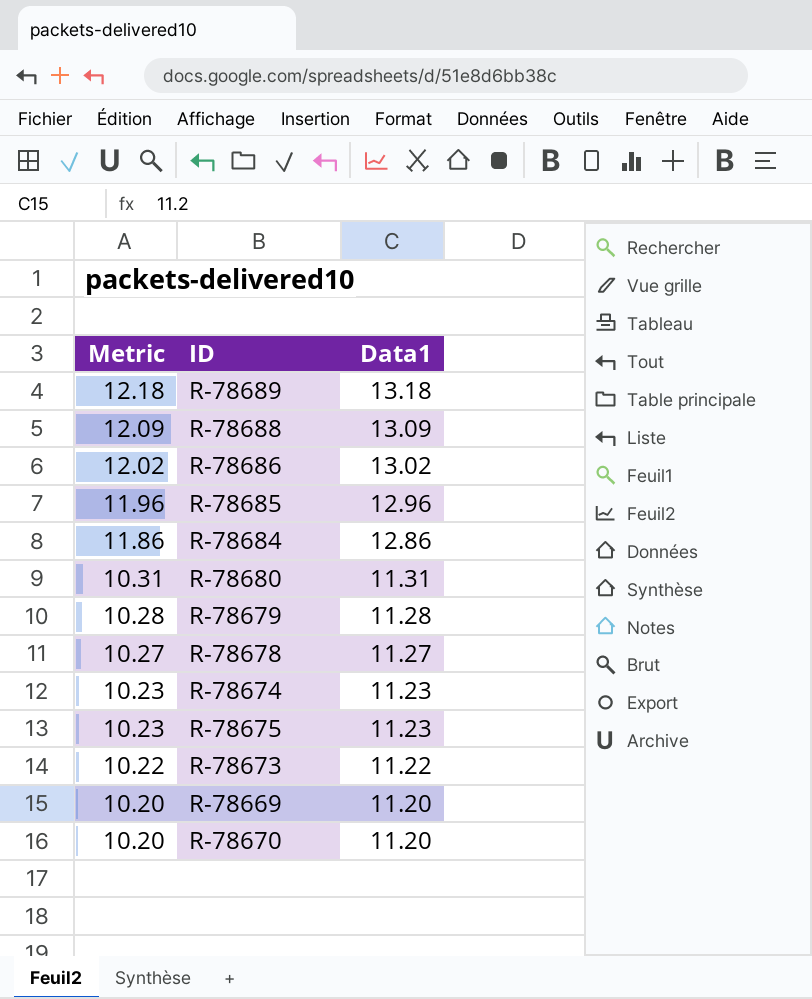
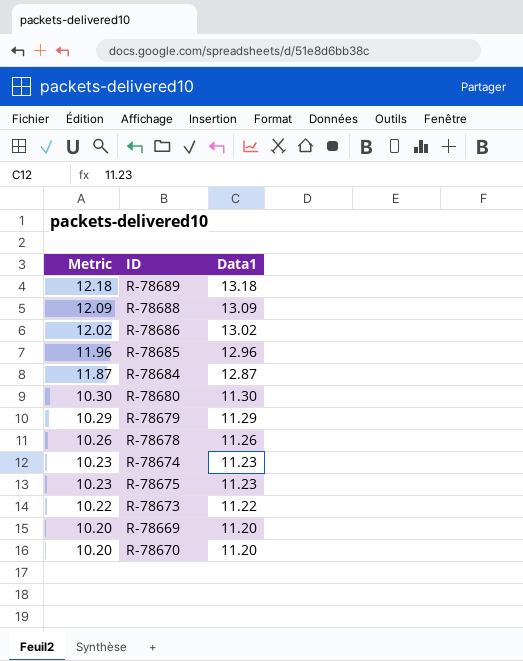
R-78684 | Metric: 11.86 -> 11.87
R-78684 | Data1: 12.86 -> 12.87
R-78680 | Metric: 10.31 -> 10.30
R-78680 | Data1: 11.31 -> 11.30
R-78679 | Metric: 10.28 -> 10.29
R-78679 | Data1: 11.28 -> 11.29
R-78678 | Metric: 10.27 -> 10.26
R-78678 | Data1: 11.27 -> 11.26

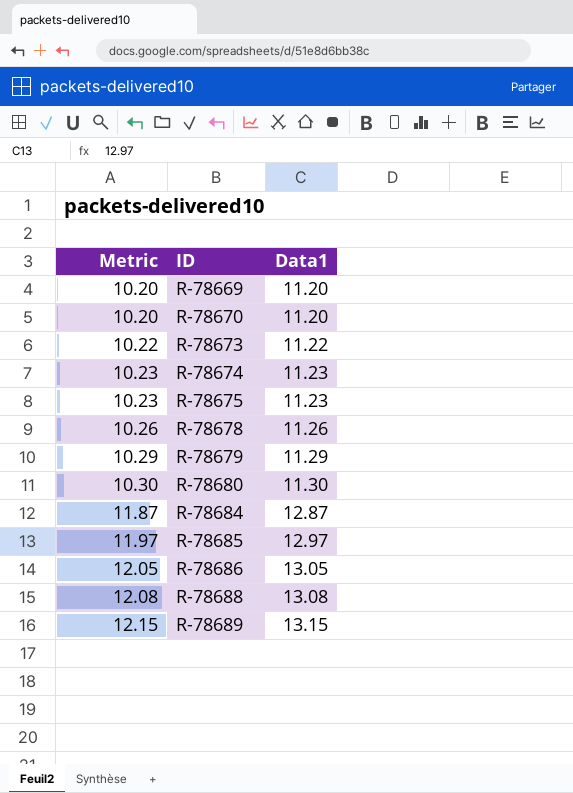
row order: Metric descending -> Metric ascending
R-78685 | Metric: 11.96 -> 11.97
R-78685 | Data1: 12.96 -> 12.97
R-78686 | Metric: 12.02 -> 12.05
R-78686 | Data1: 13.02 -> 13.05
R-78688 | Metric: 12.09 -> 12.08
R-78688 | Data1: 13.09 -> 13.08
R-78689 | Metric: 12.18 -> 12.15
R-78689 | Data1: 13.18 -> 13.15

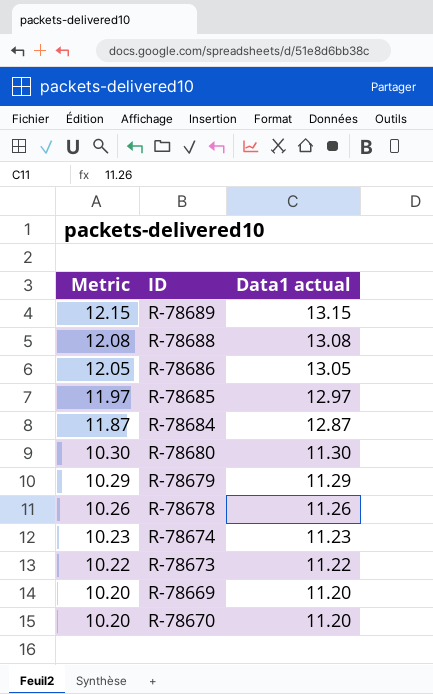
row order: Metric ascending -> Metric descending
column name: Data1 -> Data1 actual
row R-78675: 10.23 | 11.23 -> none

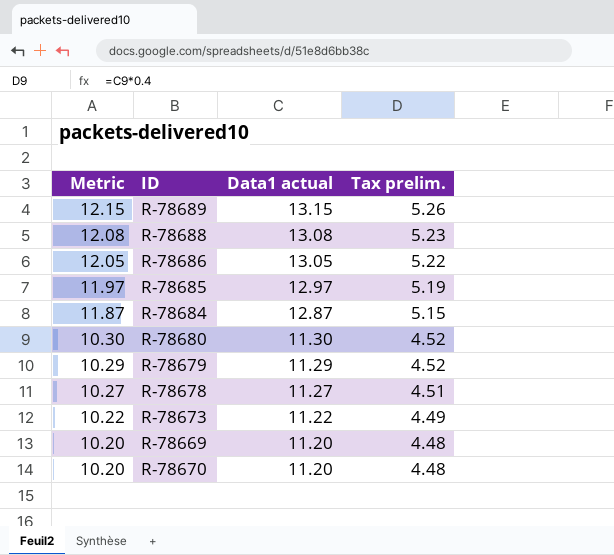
column Tax prelim. | formula: none -> [Data1 actual] * 0.4
row R-78674: 10.23 | 11.23 -> none
R-78678 | Metric: 10.26 -> 10.27
R-78678 | Data1 actual: 11.26 -> 11.27

